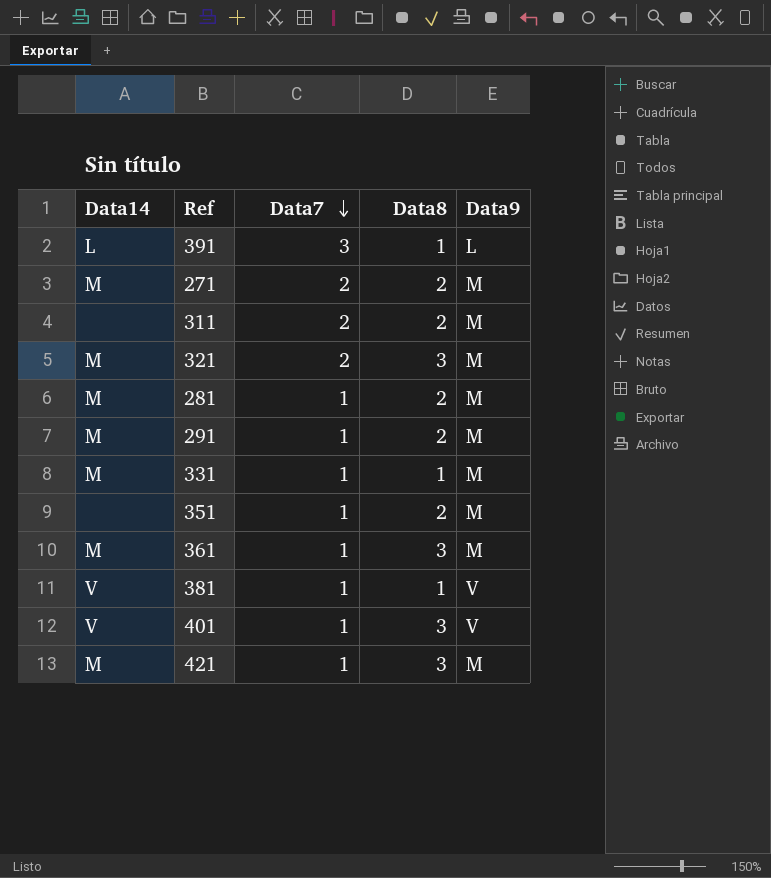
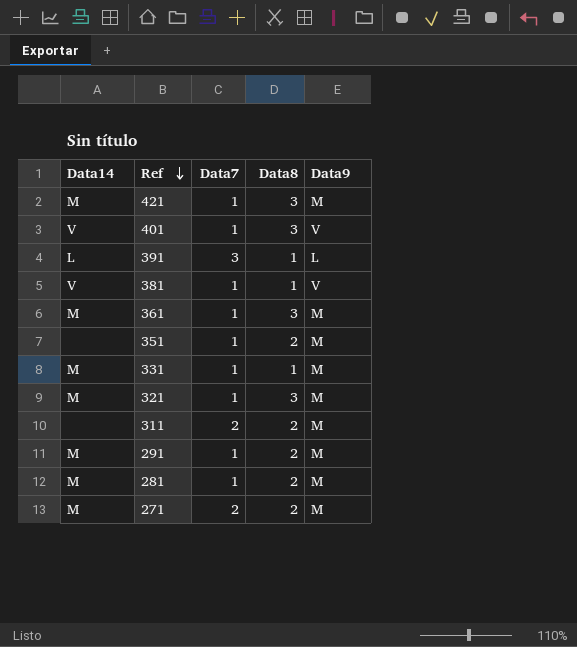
row order: Data7 descending -> Ref descending
321 | Data7: 2 -> 1

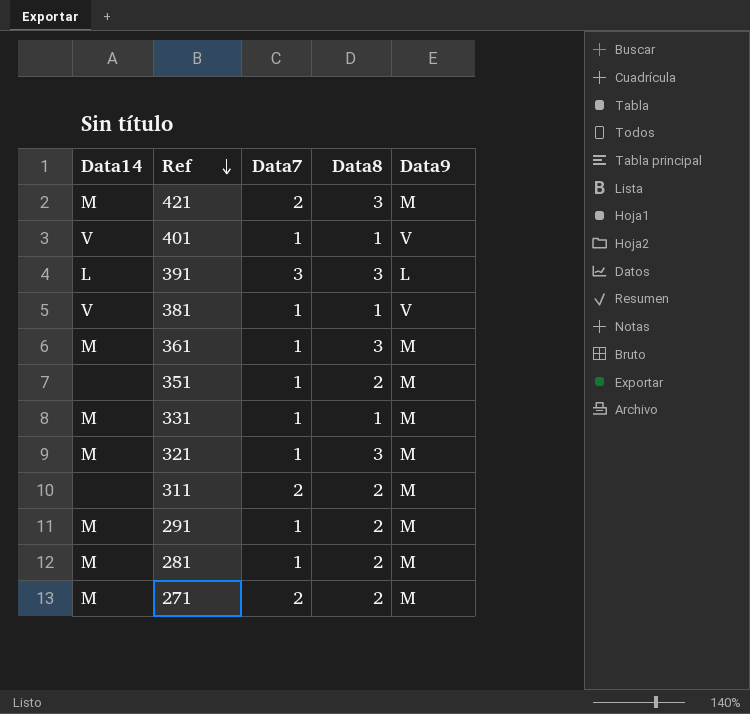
421 | Data7: 1 -> 2
401 | Data8: 3 -> 1
391 | Data8: 1 -> 3

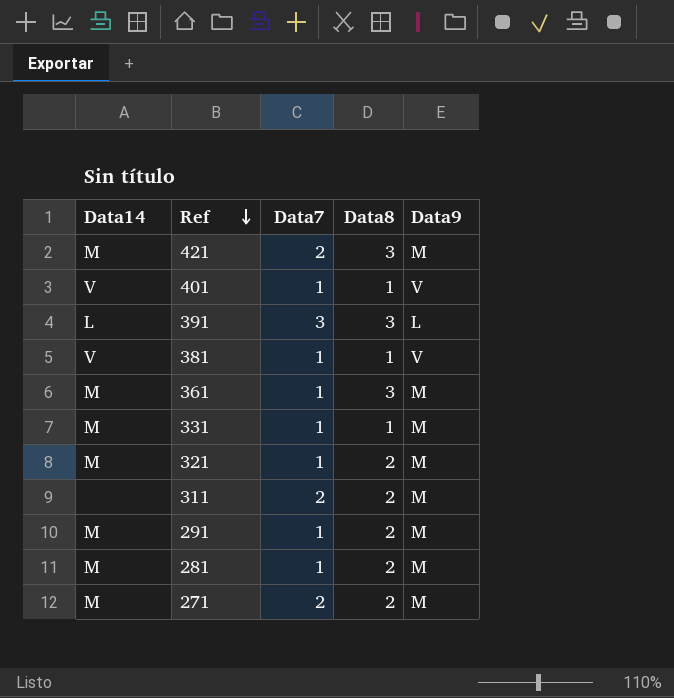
row 351: none | 1 | 2 | M -> none
321 | Data8: 3 -> 2

